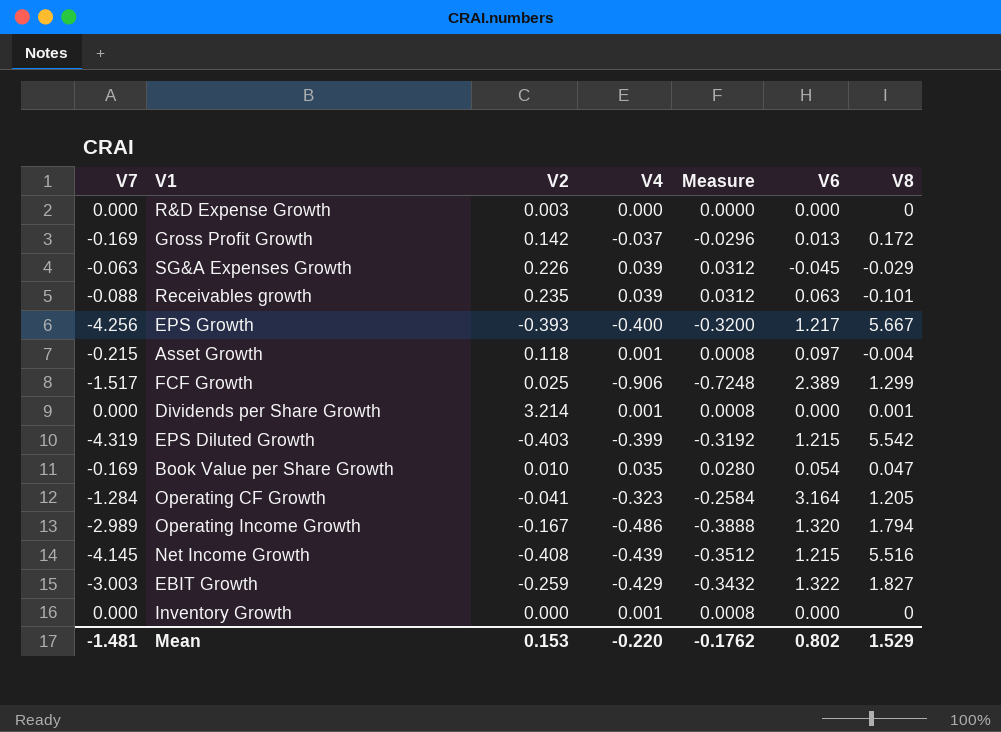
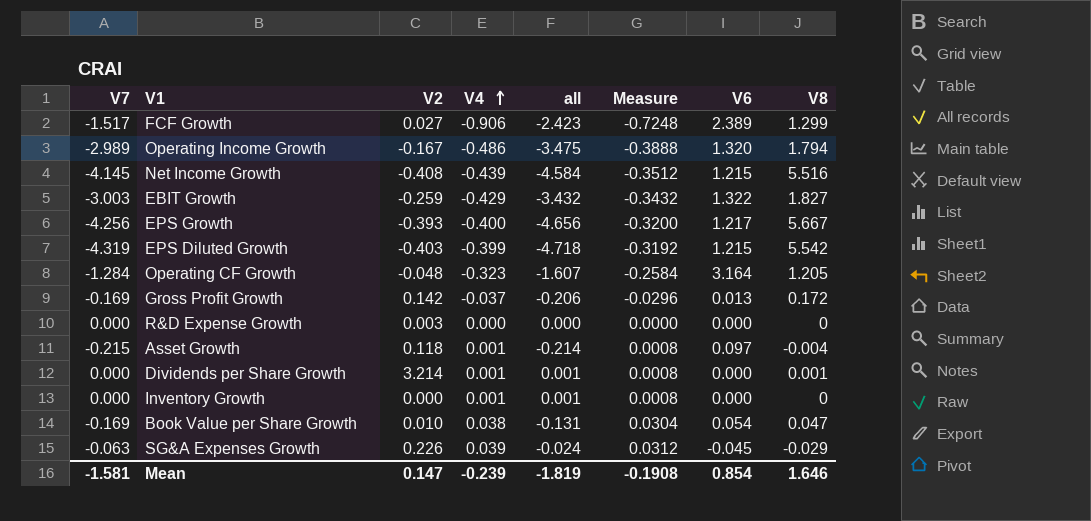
row order: none -> V4 ascending
column all | formula: none -> [V7] + [V4]
row Receivables growth: -0.088 | 0.235 | 0.039 | 0.0312 | 0.063 | -0.101 -> none
FCF Growth | V2: 0.025 -> 0.027
Operating CF Growth | V2: -0.041 -> -0.048
Book Value per Share Growth | V4: 0.035 -> 0.038
Book Value per Share Growth | Measure: 0.0280 -> 0.0304
Mean | V7: -1.481 -> -1.581
Mean | V2: 0.153 -> 0.147
Mean | V4: -0.220 -> -0.239
Mean | Measure: -0.1762 -> -0.1908
Mean | V6: 0.802 -> 0.854
Mean | V8: 1.529 -> 1.646

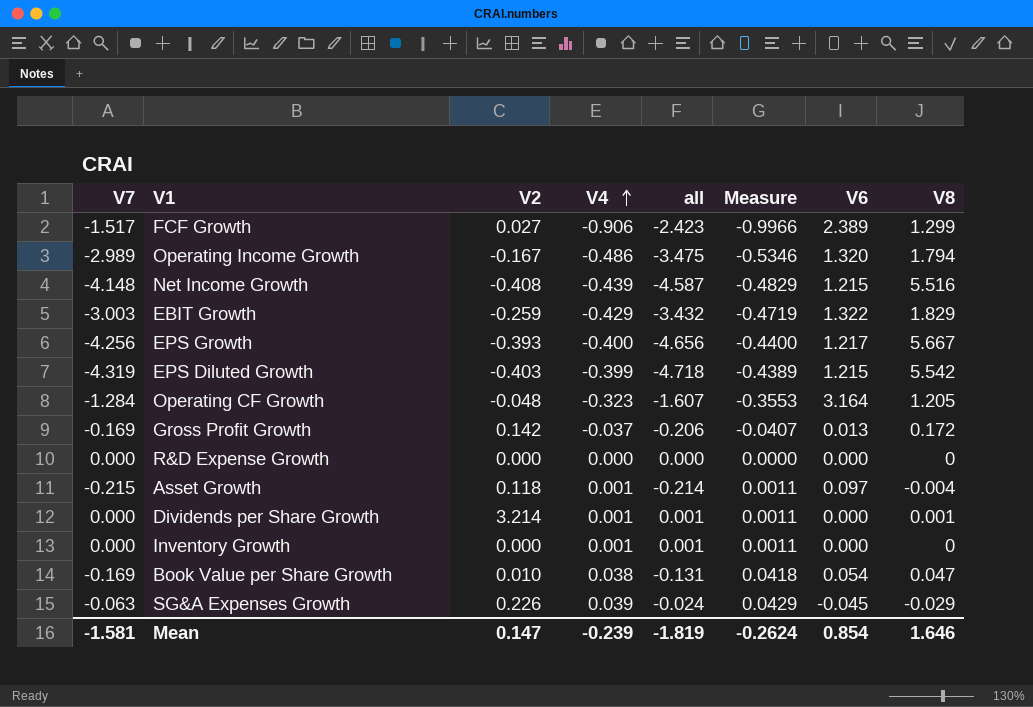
column Measure | formula: [V4] * 0.8 -> [V4] * 1.1
Net Income Growth | V7: -4.145 -> -4.148
Net Income Growth | all: -4.584 -> -4.587
EBIT Growth | V8: 1.827 -> 1.829
R&D Expense Growth | V2: 0.003 -> 0.000
Mean | Measure: -0.1908 -> -0.2624

